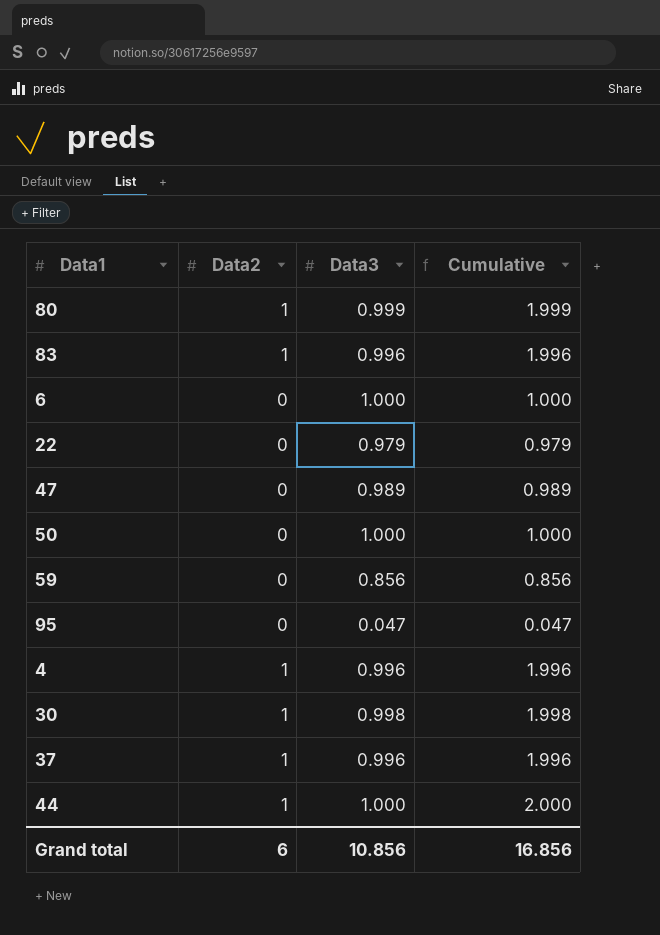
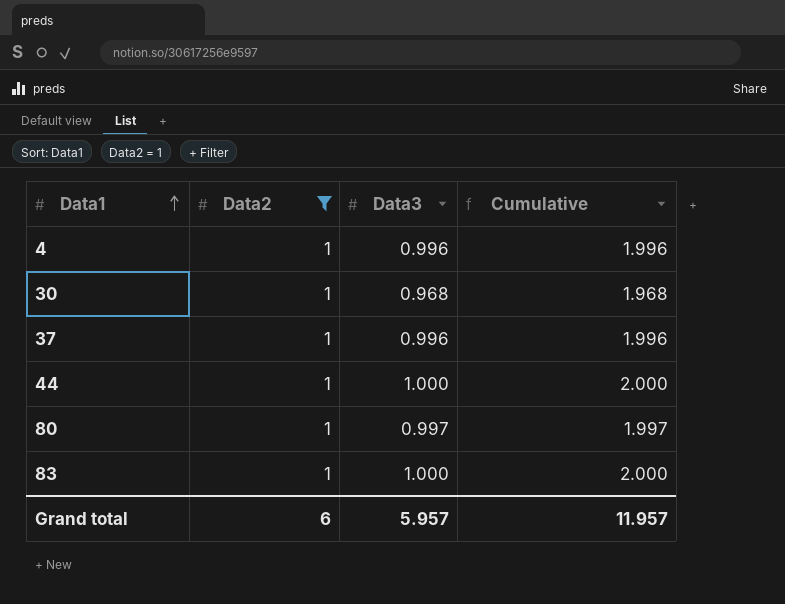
filter: none -> Data2 = 1
row order: none -> Data1 ascending
30 | Data3: 0.998 -> 0.968
30 | Cumulative: 1.998 -> 1.968
80 | Data3: 0.999 -> 0.997
80 | Cumulative: 1.999 -> 1.997
83 | Data3: 0.996 -> 1.000
83 | Cumulative: 1.996 -> 2.000
Grand total | Data3: 10.856 -> 5.957
Grand total | Cumulative: 16.856 -> 11.957

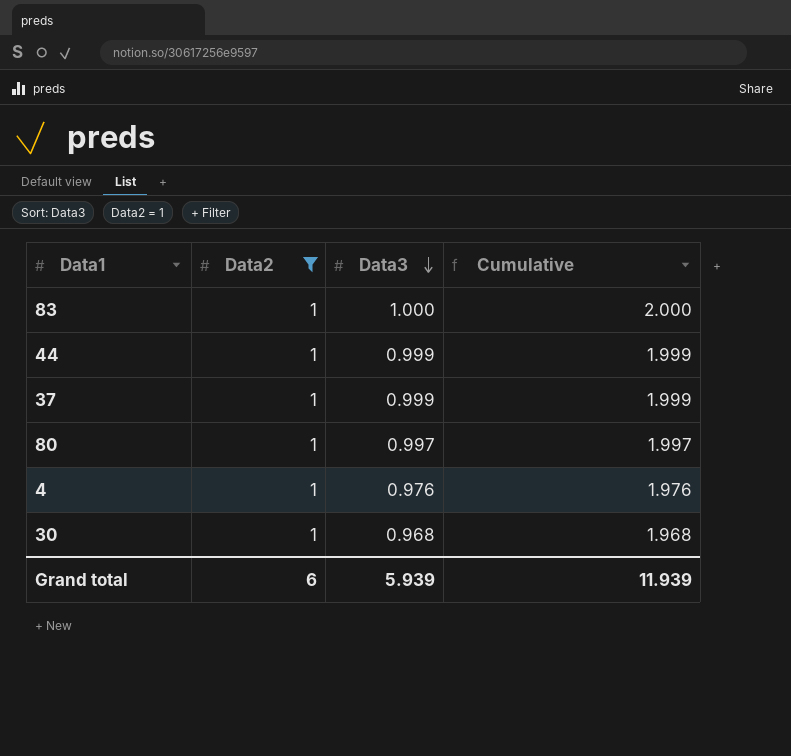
row order: Data1 ascending -> Data3 descending
44 | Data3: 1.000 -> 0.999
44 | Cumulative: 2.000 -> 1.999
37 | Data3: 0.996 -> 0.999
37 | Cumulative: 1.996 -> 1.999
4 | Data3: 0.996 -> 0.976
4 | Cumulative: 1.996 -> 1.976
Grand total | Data3: 5.957 -> 5.939
Grand total | Cumulative: 11.957 -> 11.939

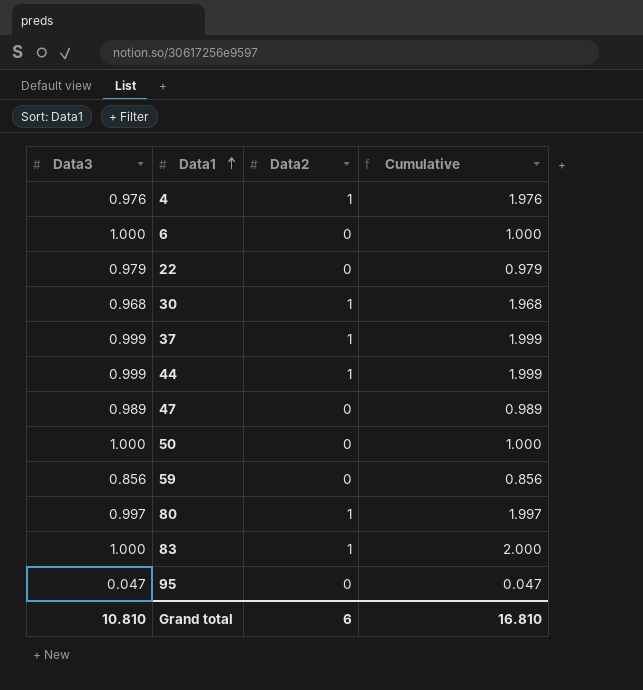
filter: Data2 = 1 -> none
row order: Data3 descending -> Data1 ascending
column Data3 | position: 3 -> 1
Grand total | Data3: 5.939 -> 10.810
Grand total | Cumulative: 11.939 -> 16.810

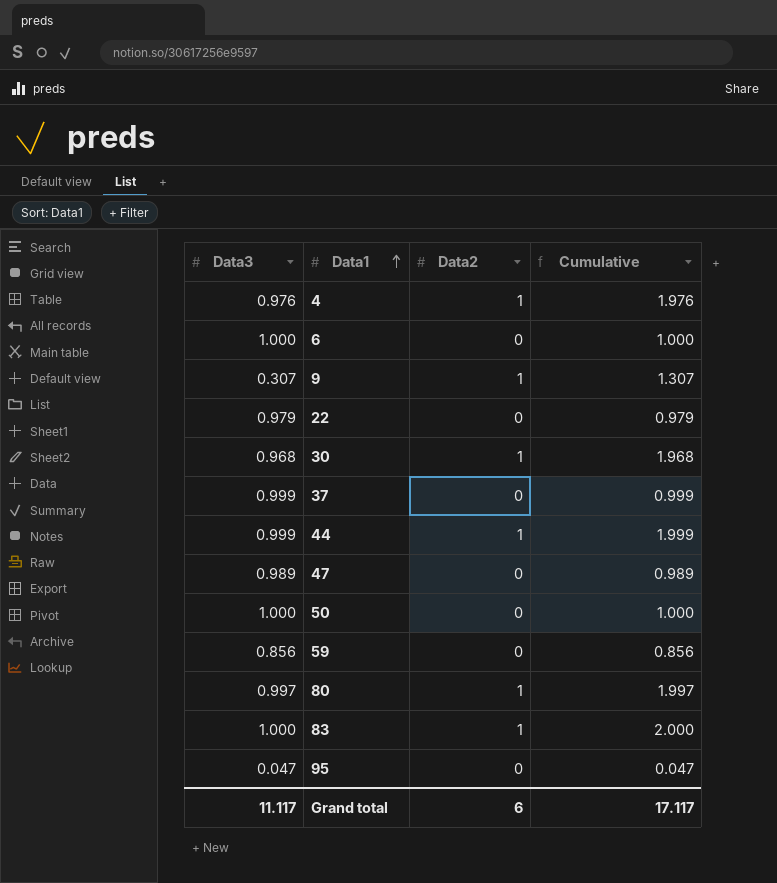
row 9: none -> 0.307 | 1 | 1.307
37 | Data2: 1 -> 0
37 | Cumulative: 1.999 -> 0.999
Grand total | Data3: 10.810 -> 11.117
Grand total | Cumulative: 16.810 -> 17.117

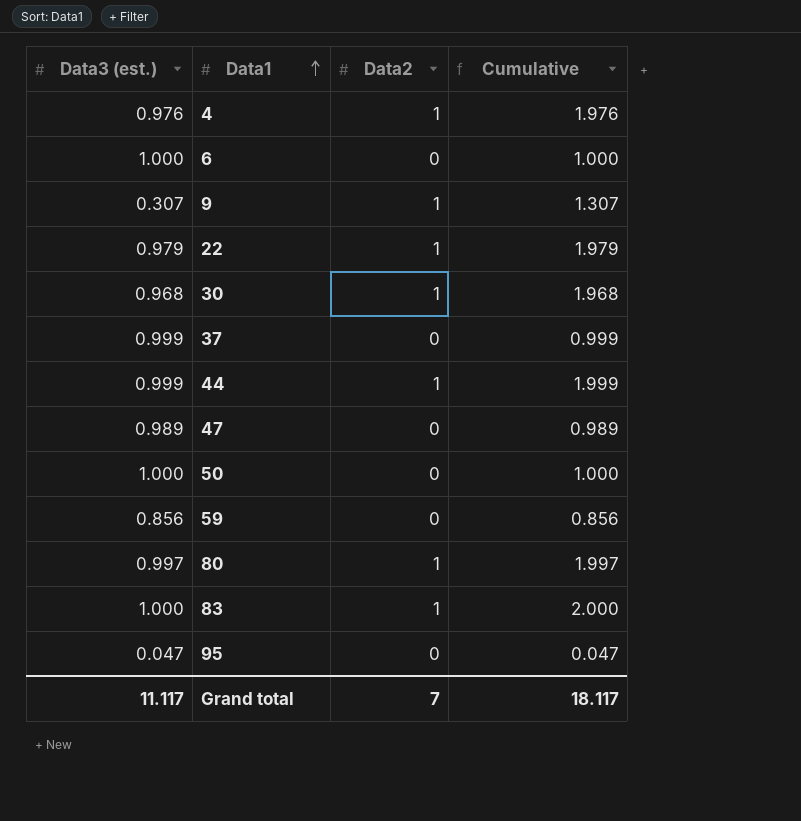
column name: Data3 -> Data3 (est.)
22 | Data2: 0 -> 1
22 | Cumulative: 0.979 -> 1.979
Grand total | Data2: 6 -> 7
Grand total | Cumulative: 17.117 -> 18.117

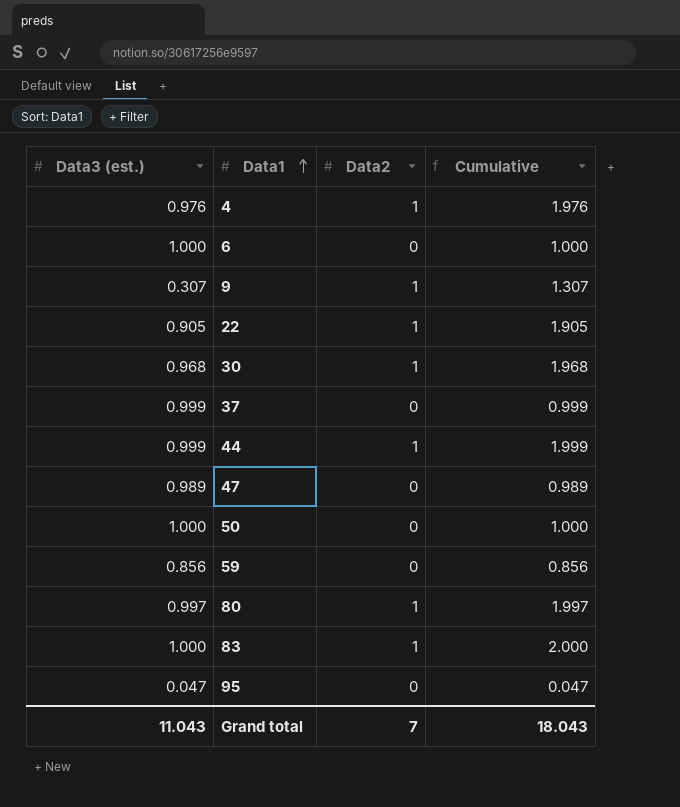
22 | Data3 (est.): 0.979 -> 0.905
22 | Cumulative: 1.979 -> 1.905
Grand total | Data3 (est.): 11.117 -> 11.043
Grand total | Cumulative: 18.117 -> 18.043

